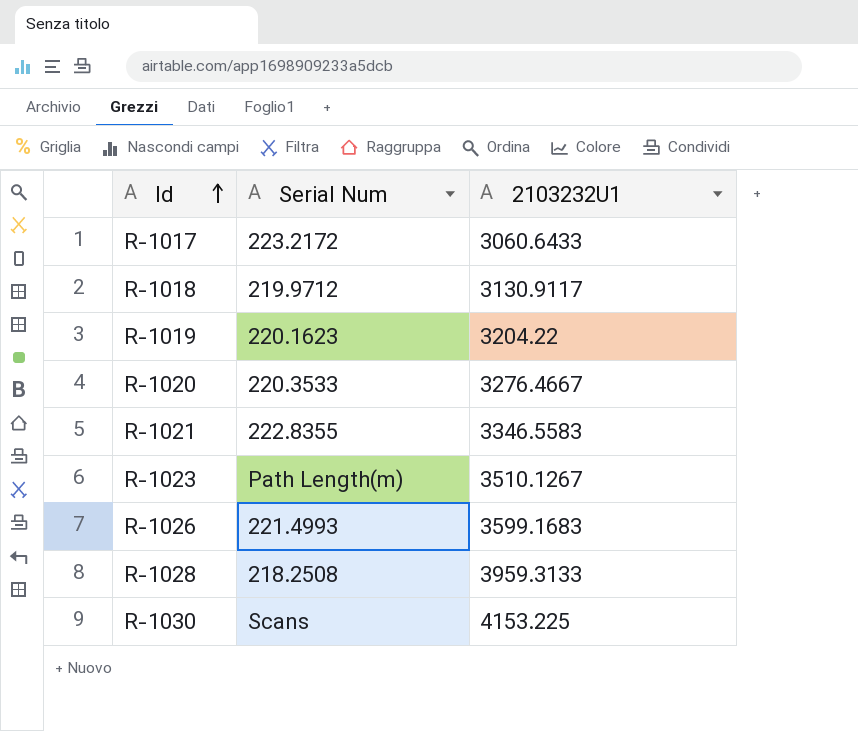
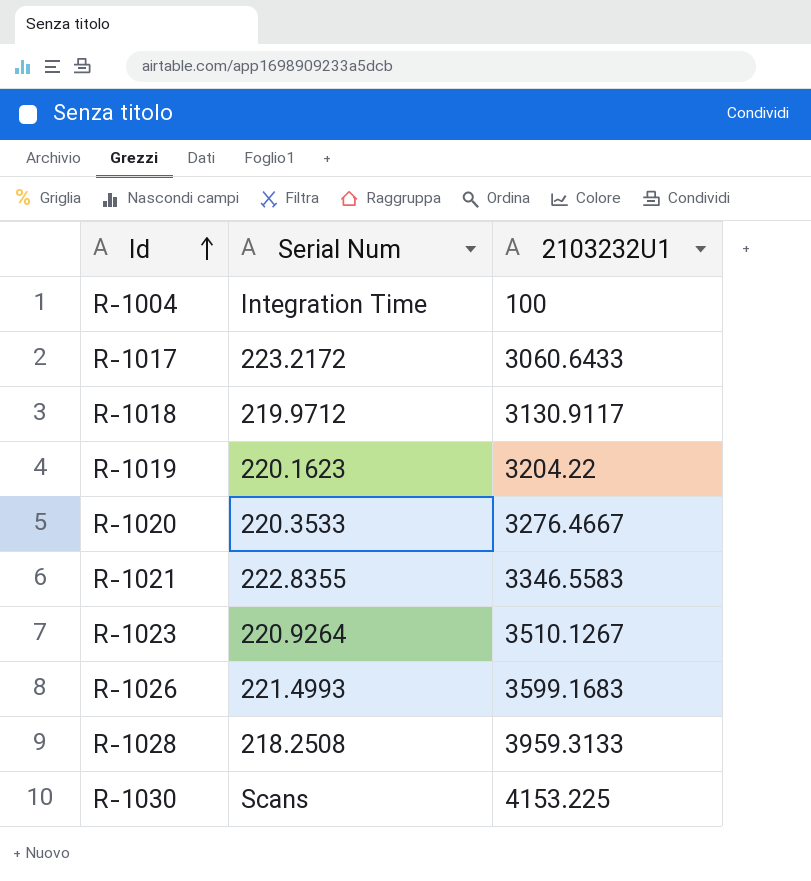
row R-1004: none -> Integration Time | 100
R-1023 | Serial Num: Path Length(m) -> 220.9264

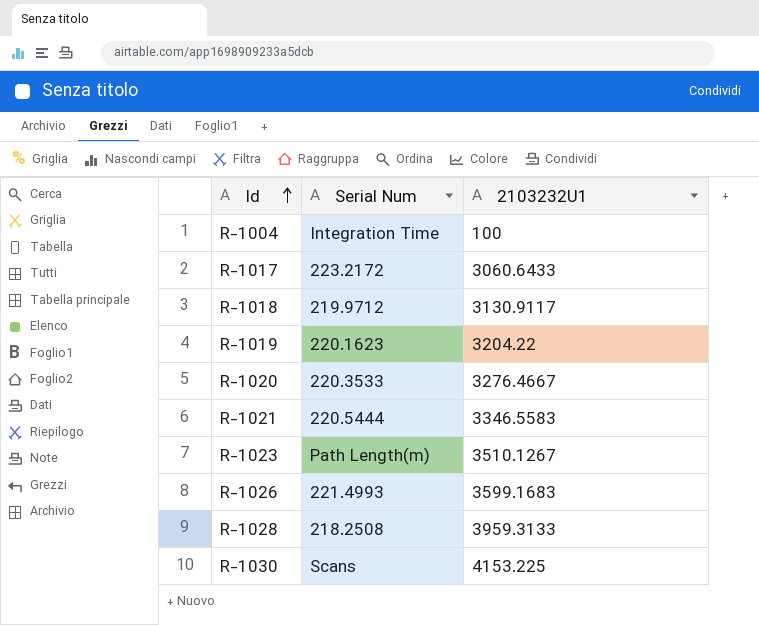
R-1021 | Serial Num: 222.8355 -> 220.5444
R-1023 | Serial Num: 220.9264 -> Path Length(m)

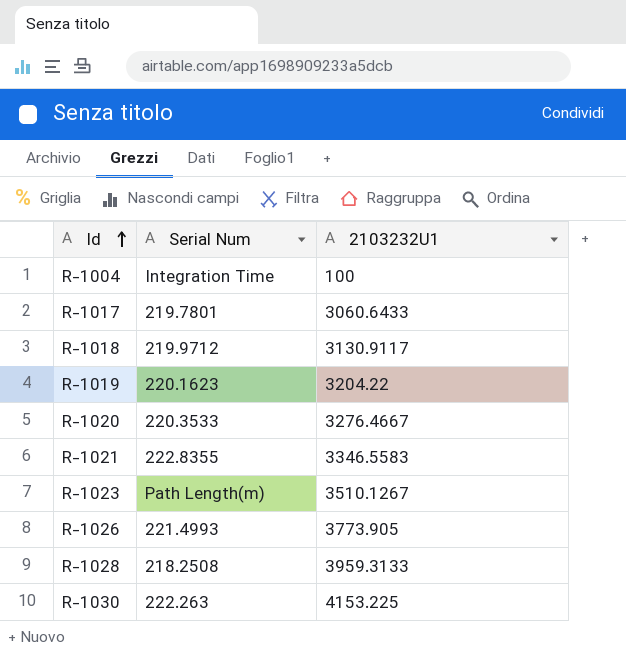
R-1017 | Serial Num: 223.2172 -> 219.7801
R-1021 | Serial Num: 220.5444 -> 222.8355
R-1026 | 2103232U1: 3599.1683 -> 3773.905
R-1030 | Serial Num: Scans -> 222.263

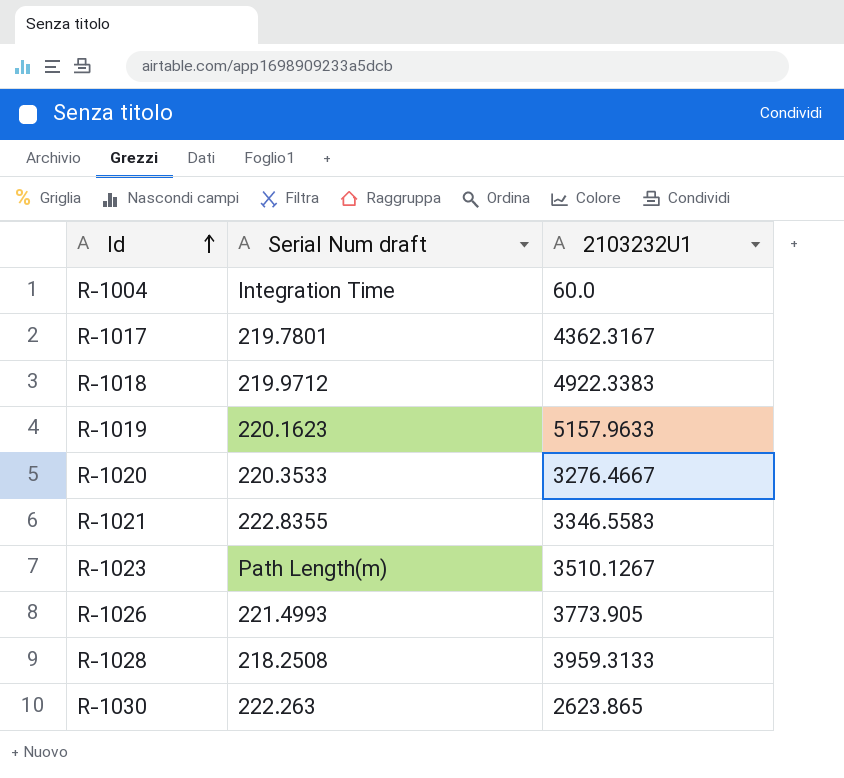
column name: Serial Num -> Serial Num draft
R-1004 | 2103232U1: 100 -> 60.0
R-1017 | 2103232U1: 3060.6433 -> 4362.3167
R-1018 | 2103232U1: 3130.9117 -> 4922.3383
R-1019 | 2103232U1: 3204.22 -> 5157.9633
R-1030 | 2103232U1: 4153.225 -> 2623.865

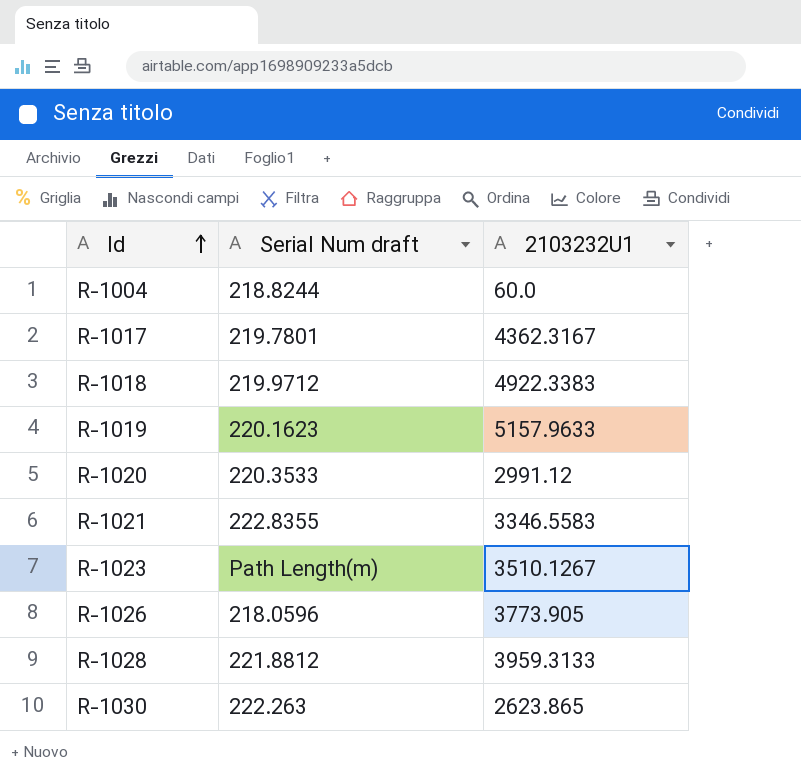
R-1004 | Serial Num draft: Integration Time -> 218.8244
R-1020 | 2103232U1: 3276.4667 -> 2991.12
R-1026 | Serial Num draft: 221.4993 -> 218.0596
R-1028 | Serial Num draft: 218.2508 -> 221.8812

